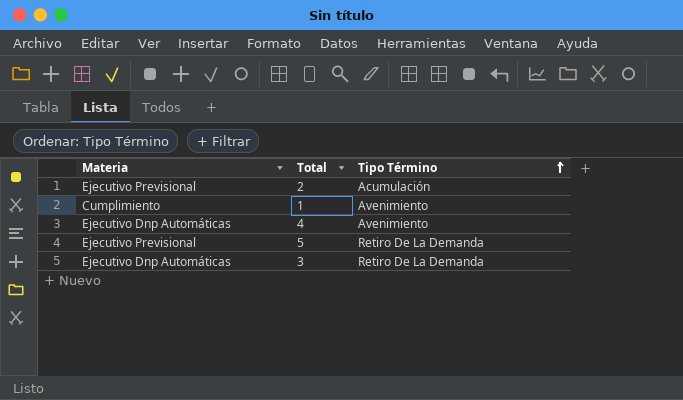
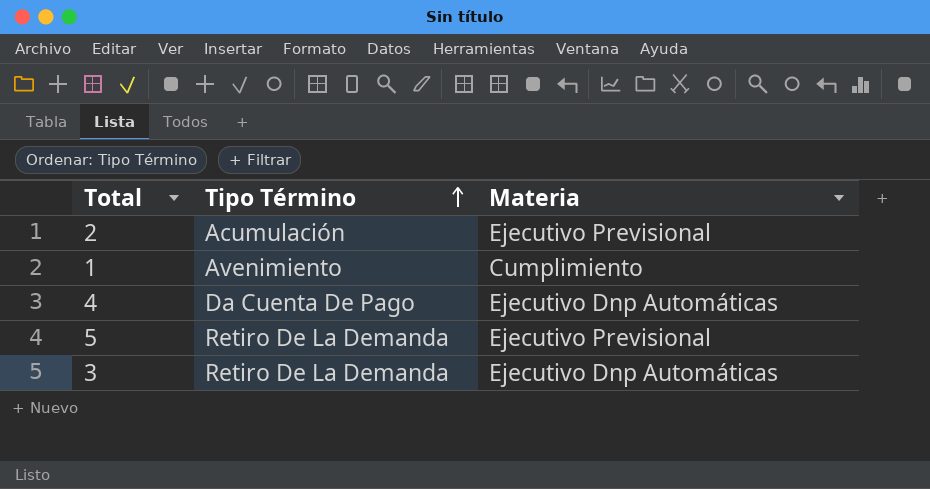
column Materia | position: 1 -> 3
4 | Tipo Término: Avenimiento -> Da Cuenta De Pago

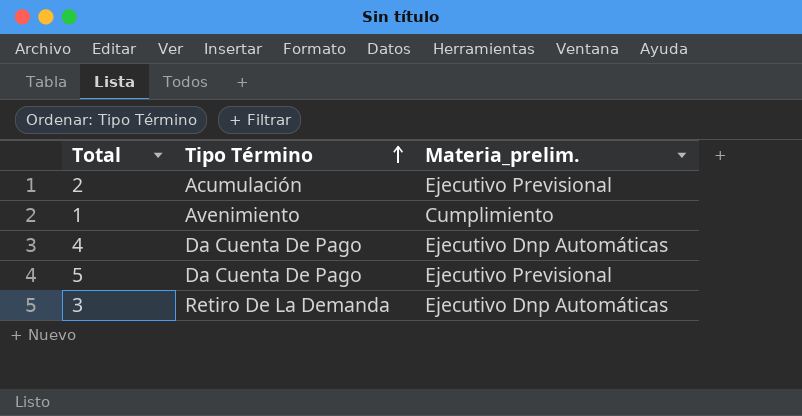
column name: Materia -> Materia_prelim.
5 | Tipo Término: Retiro De La Demanda -> Da Cuenta De Pago

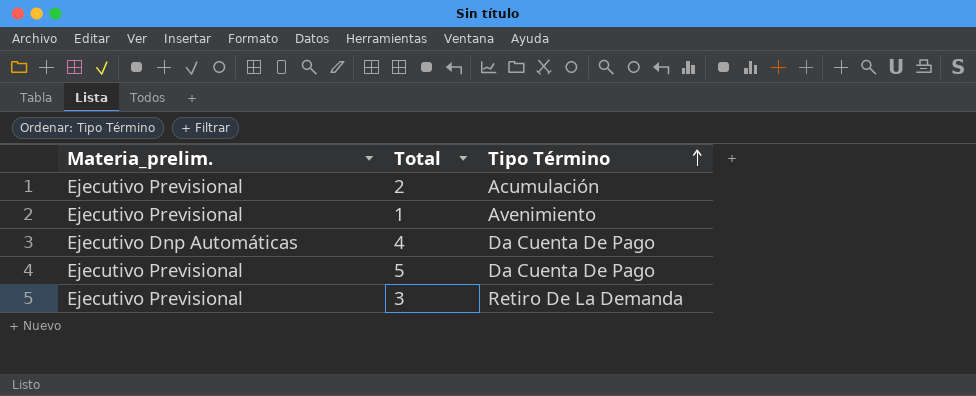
column Materia_prelim. | position: 3 -> 1
1 | Materia_prelim.: Cumplimiento -> Ejecutivo Previsional
3 | Materia_prelim.: Ejecutivo Dnp Automáticas -> Ejecutivo Previsional

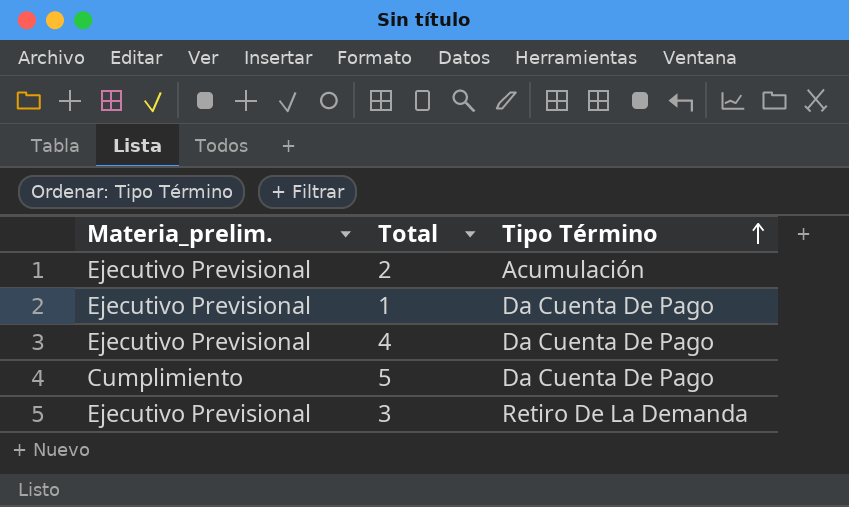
1 | Tipo Término: Avenimiento -> Da Cuenta De Pago
4 | Materia_prelim.: Ejecutivo Dnp Automáticas -> Ejecutivo Previsional
5 | Materia_prelim.: Ejecutivo Previsional -> Cumplimiento

